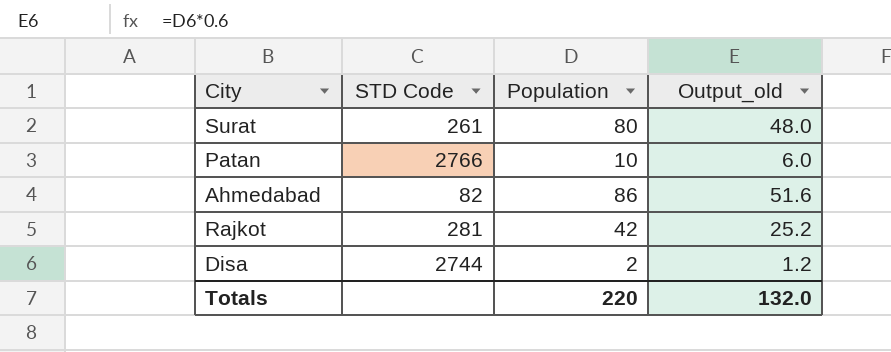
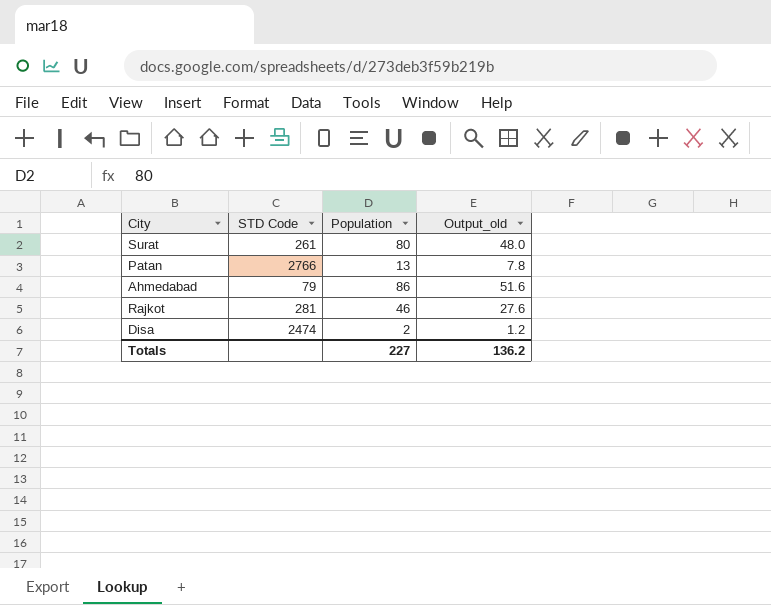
Patan | Population: 10 -> 13
Patan | Output_old: 6.0 -> 7.8
Ahmedabad | STD Code: 82 -> 79
Rajkot | Population: 42 -> 46
Rajkot | Output_old: 25.2 -> 27.6
Disa | STD Code: 2744 -> 2474
Totals | Population: 220 -> 227
Totals | Output_old: 132.0 -> 136.2

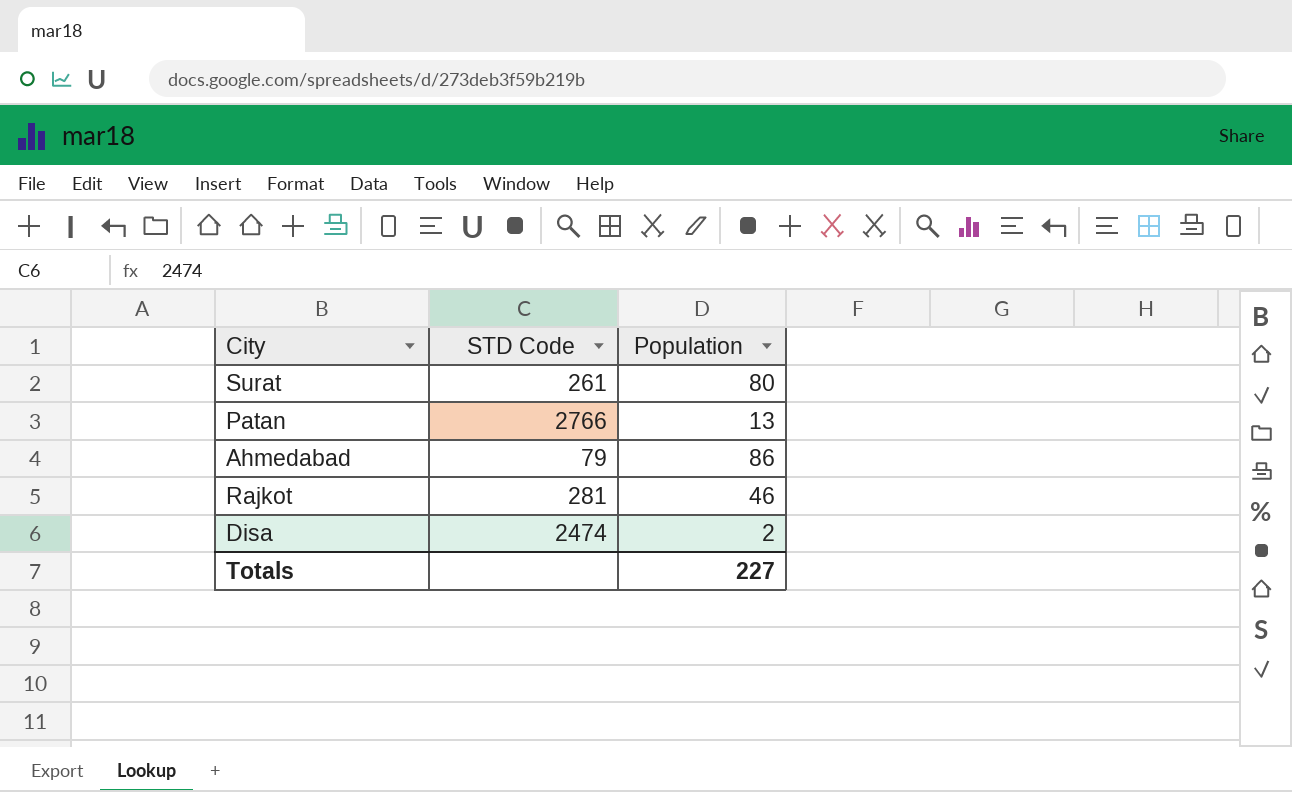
column Output_old | formula: [Population] * 0.6 -> none

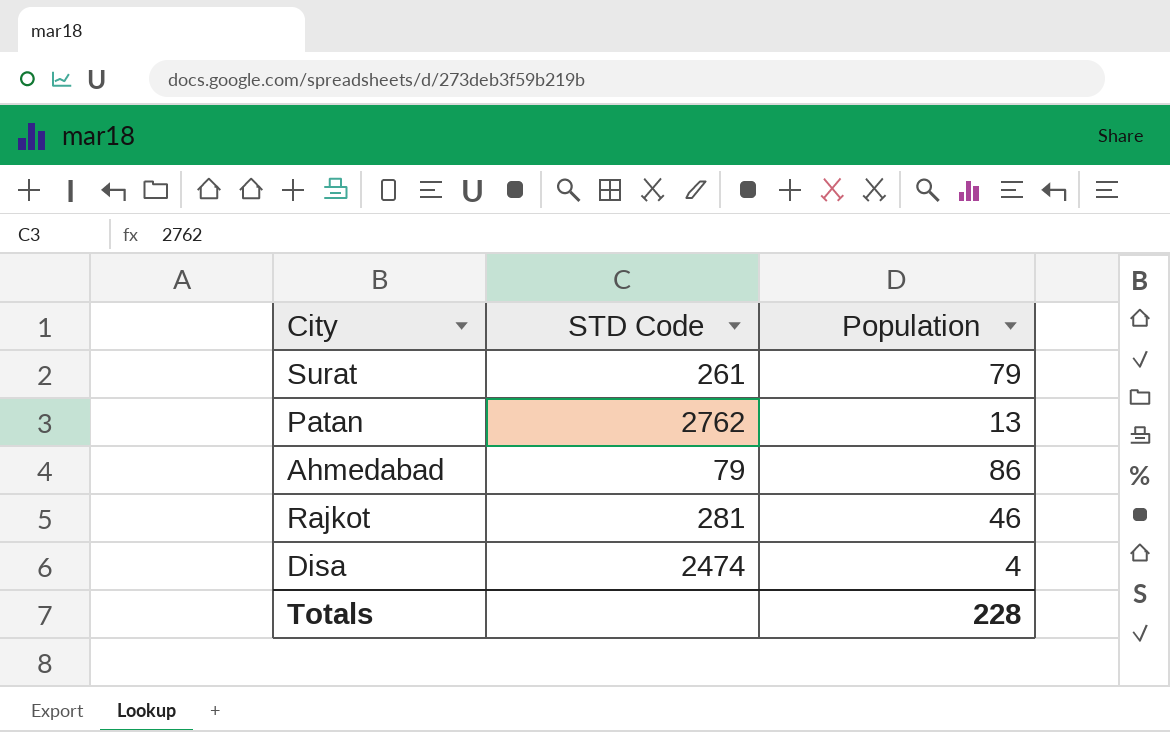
Surat | Population: 80 -> 79
Patan | STD Code: 2766 -> 2762
Disa | Population: 2 -> 4
Totals | Population: 227 -> 228

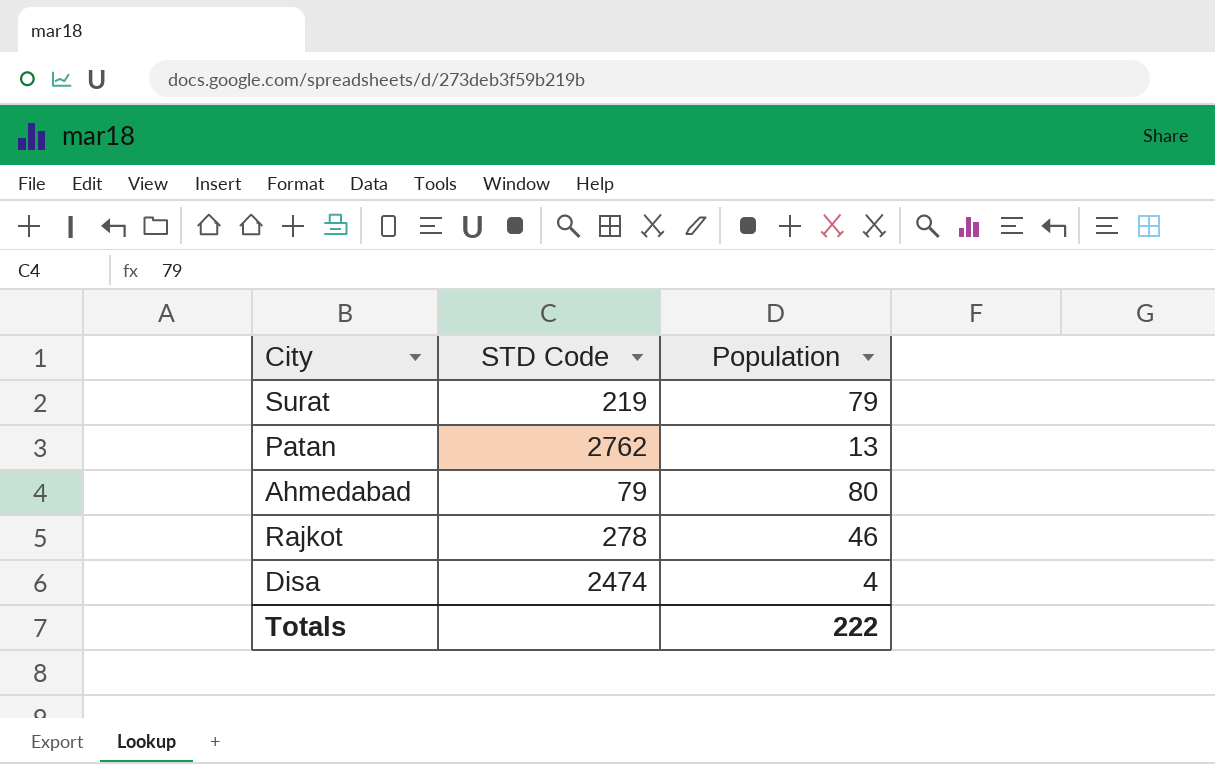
Surat | STD Code: 261 -> 219
Ahmedabad | Population: 86 -> 80
Rajkot | STD Code: 281 -> 278
Totals | Population: 228 -> 222

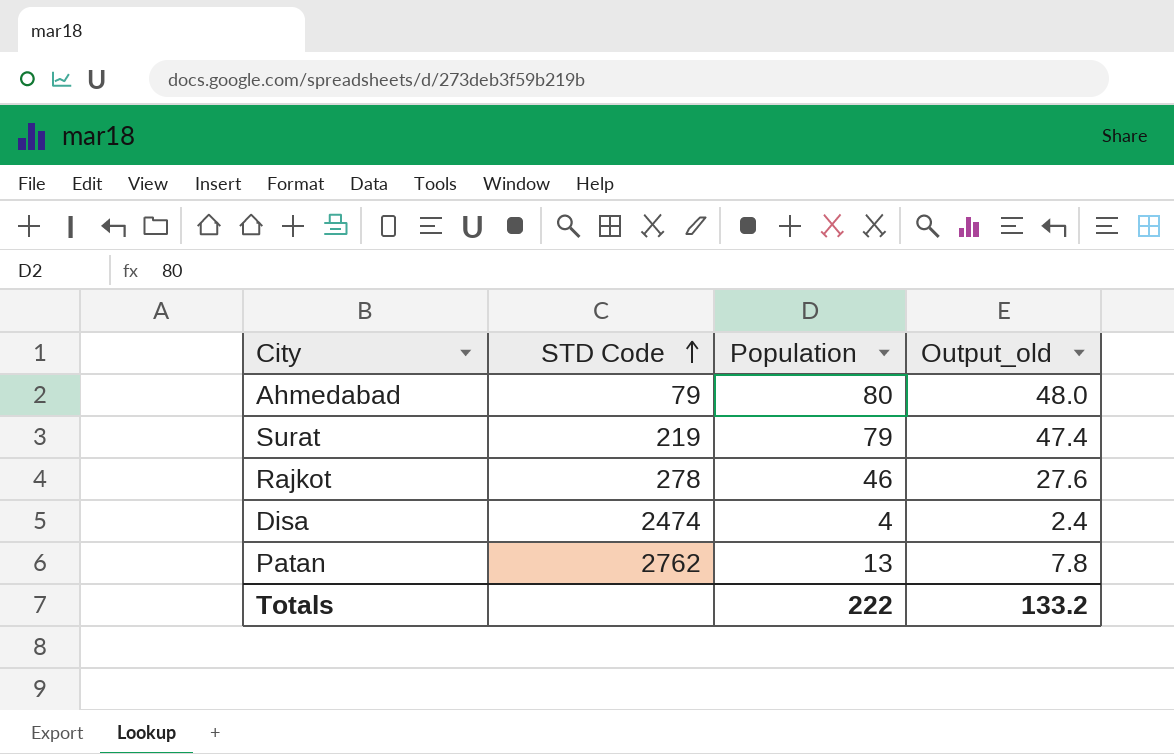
row order: none -> STD Code ascending
column Output_old | formula: none -> [Population] * 0.6

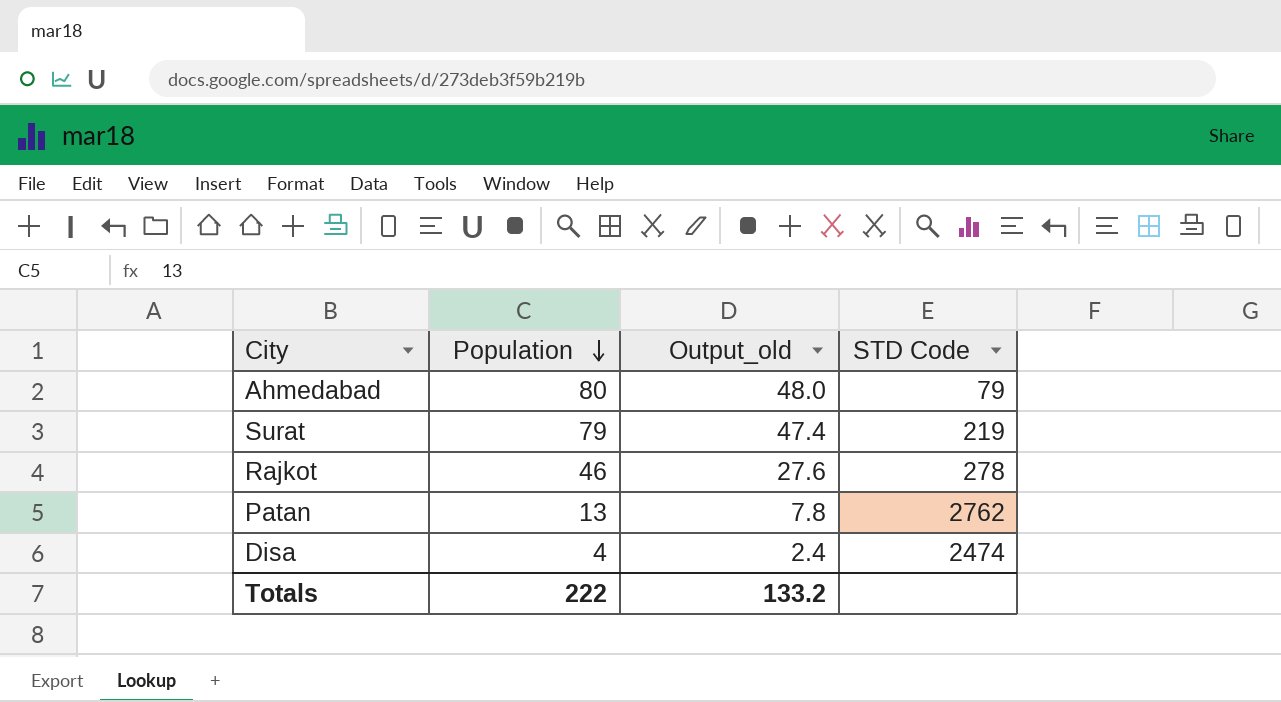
row order: STD Code ascending -> Population descending
column STD Code | position: 2 -> 4

